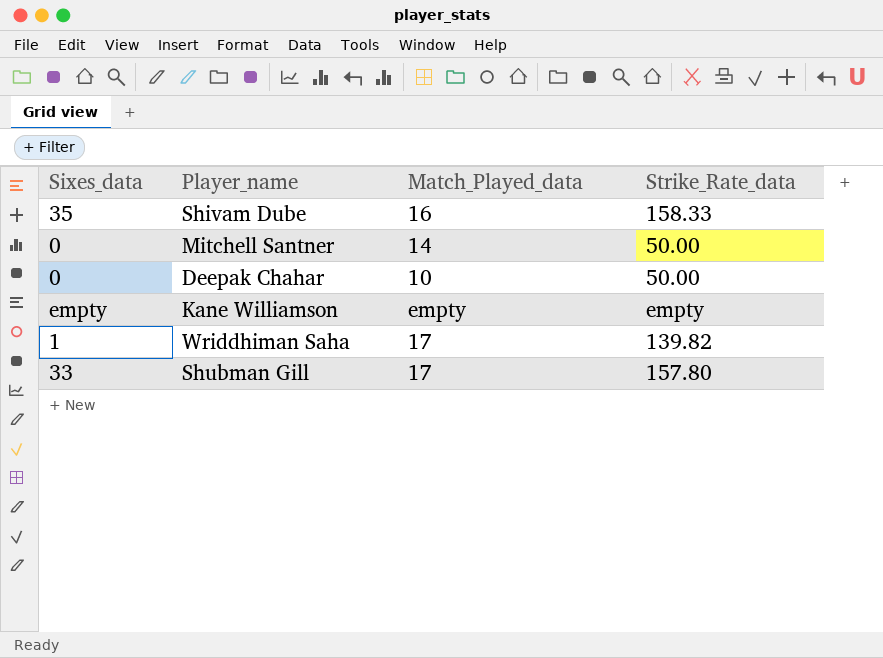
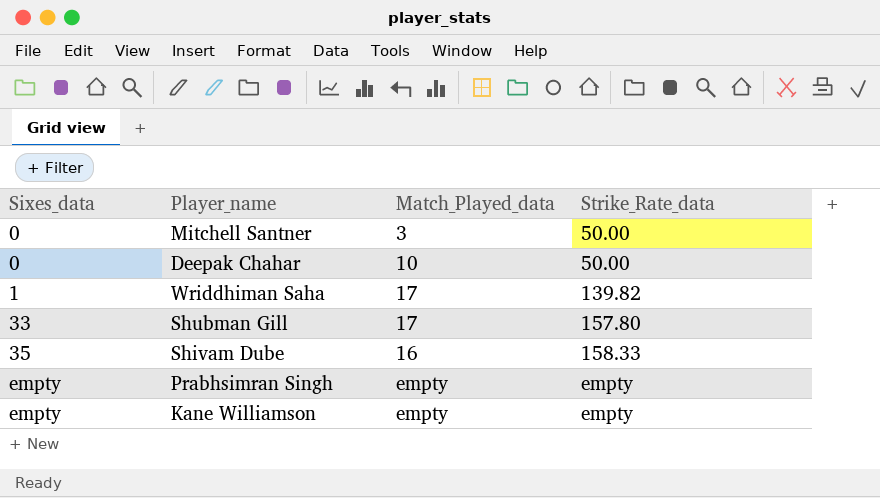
row order: none -> Sixes_data ascending
Mitchell Santner | Match_Played_data: 14 -> 3
row Prabhsimran Singh: none -> empty | empty | empty

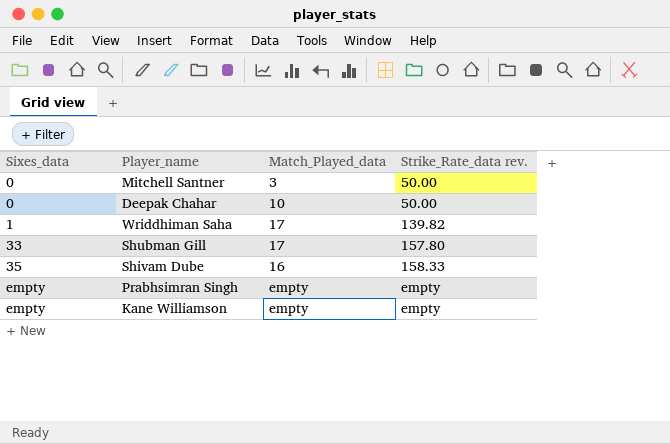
column name: Strike_Rate_data -> Strike_Rate_data rev.

